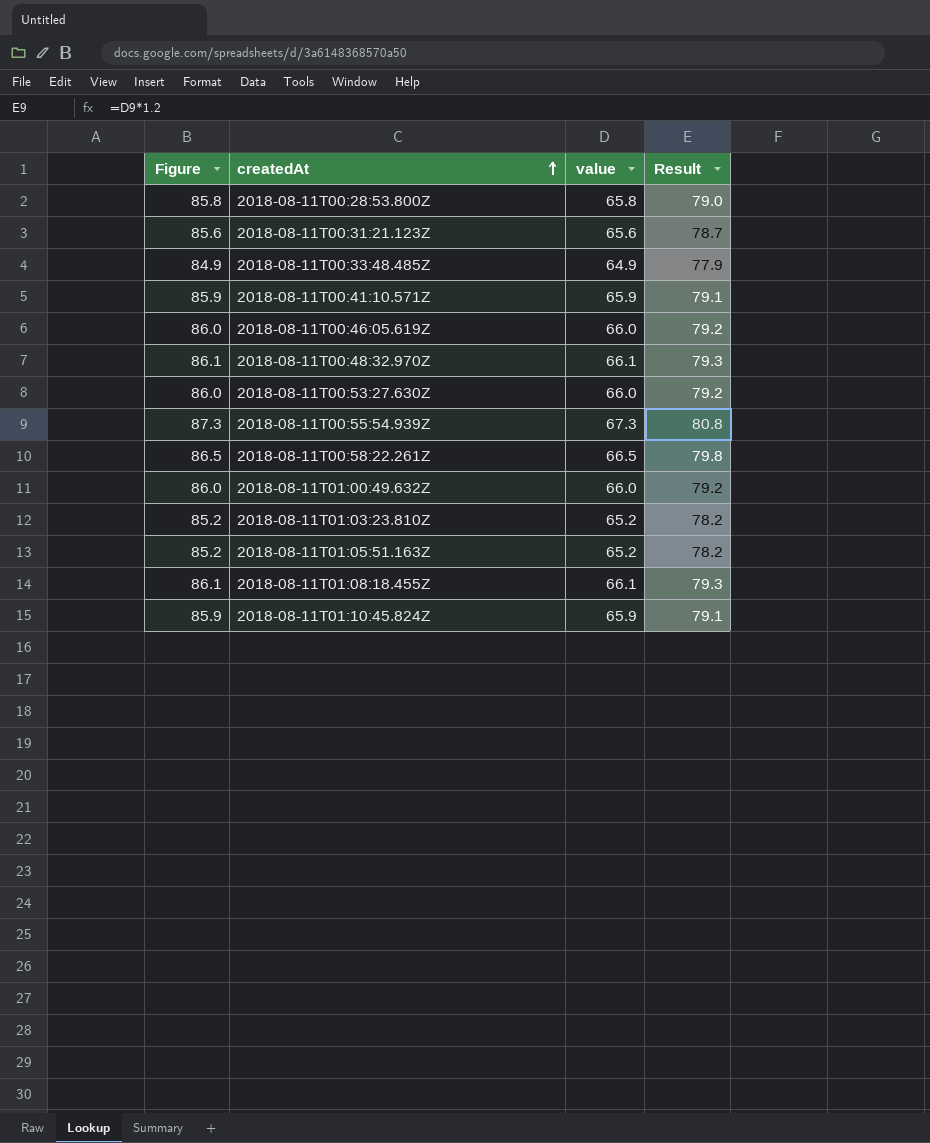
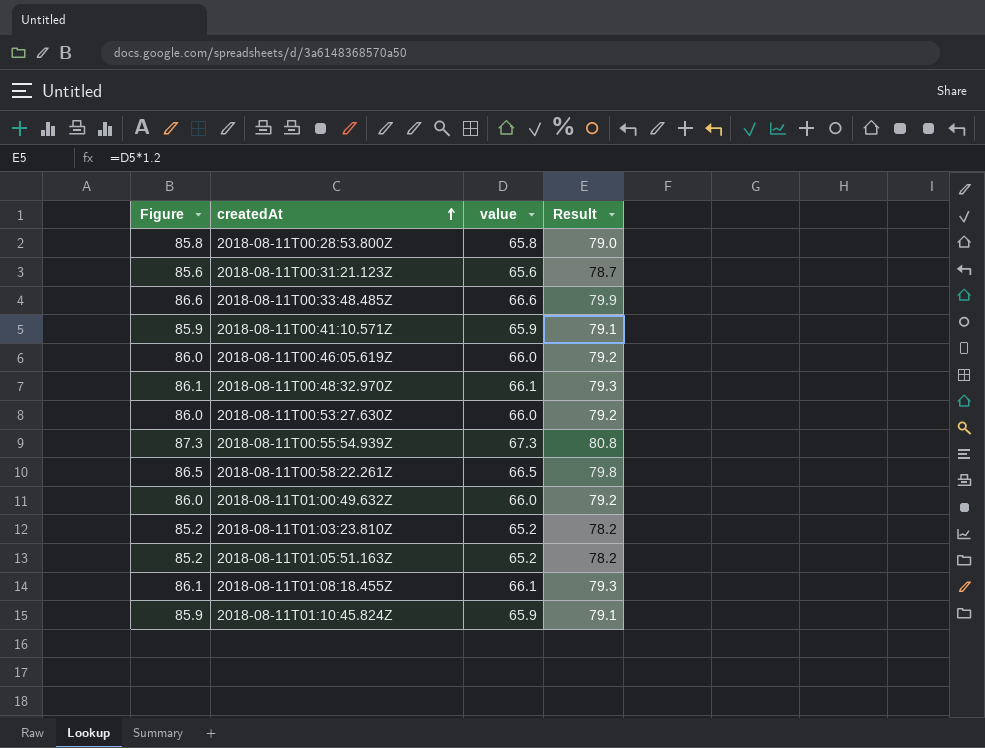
2018-08-11T00:33:48.485Z | Figure: 84.9 -> 86.6
2018-08-11T00:33:48.485Z | value: 64.9 -> 66.6
2018-08-11T00:33:48.485Z | Result: 77.9 -> 79.9

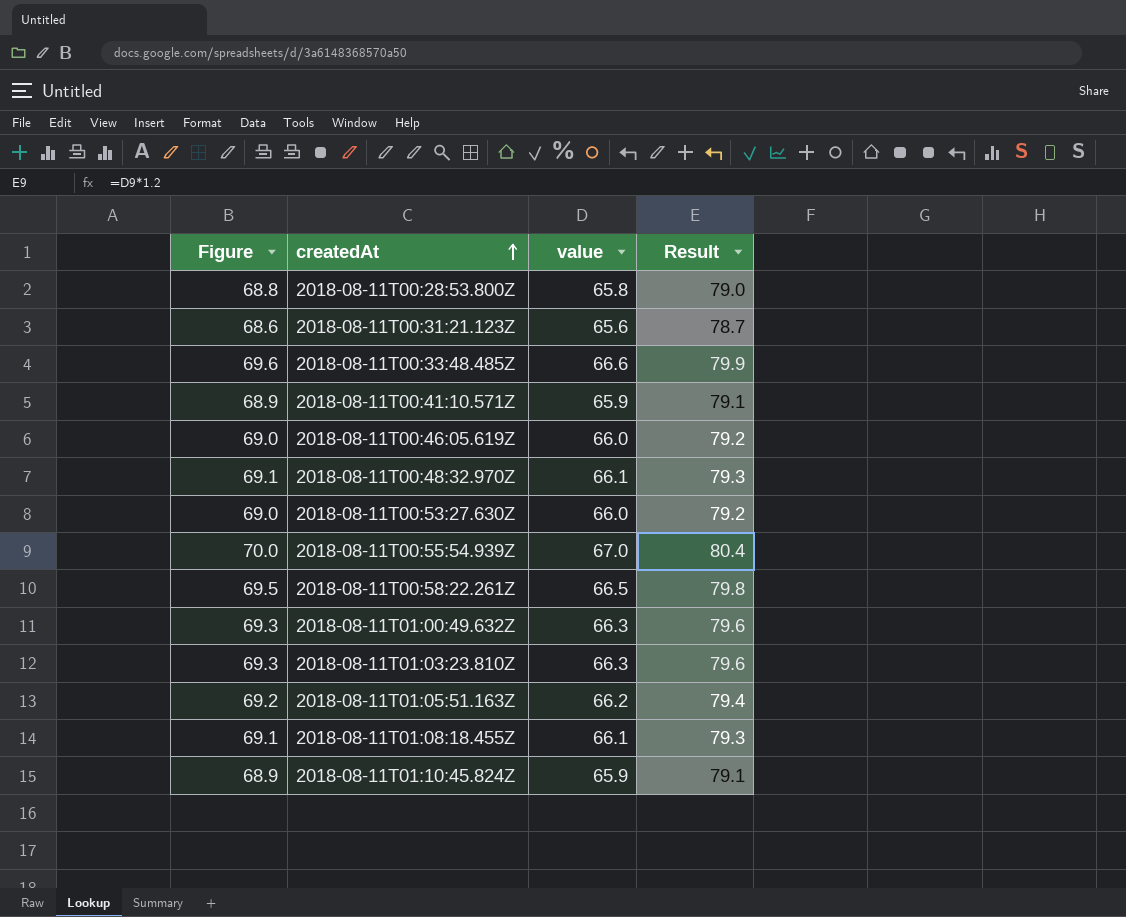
column Figure | formula: [value] + 20 -> [value] + 3
2018-08-11T00:55:54.939Z | value: 67.3 -> 67.0
2018-08-11T00:55:54.939Z | Result: 80.8 -> 80.4
2018-08-11T01:00:49.632Z | value: 66.0 -> 66.3
2018-08-11T01:00:49.632Z | Result: 79.2 -> 79.6
2018-08-11T01:03:23.810Z | value: 65.2 -> 66.3
2018-08-11T01:03:23.810Z | Result: 78.2 -> 79.6
2018-08-11T01:05:51.163Z | value: 65.2 -> 66.2
2018-08-11T01:05:51.163Z | Result: 78.2 -> 79.4

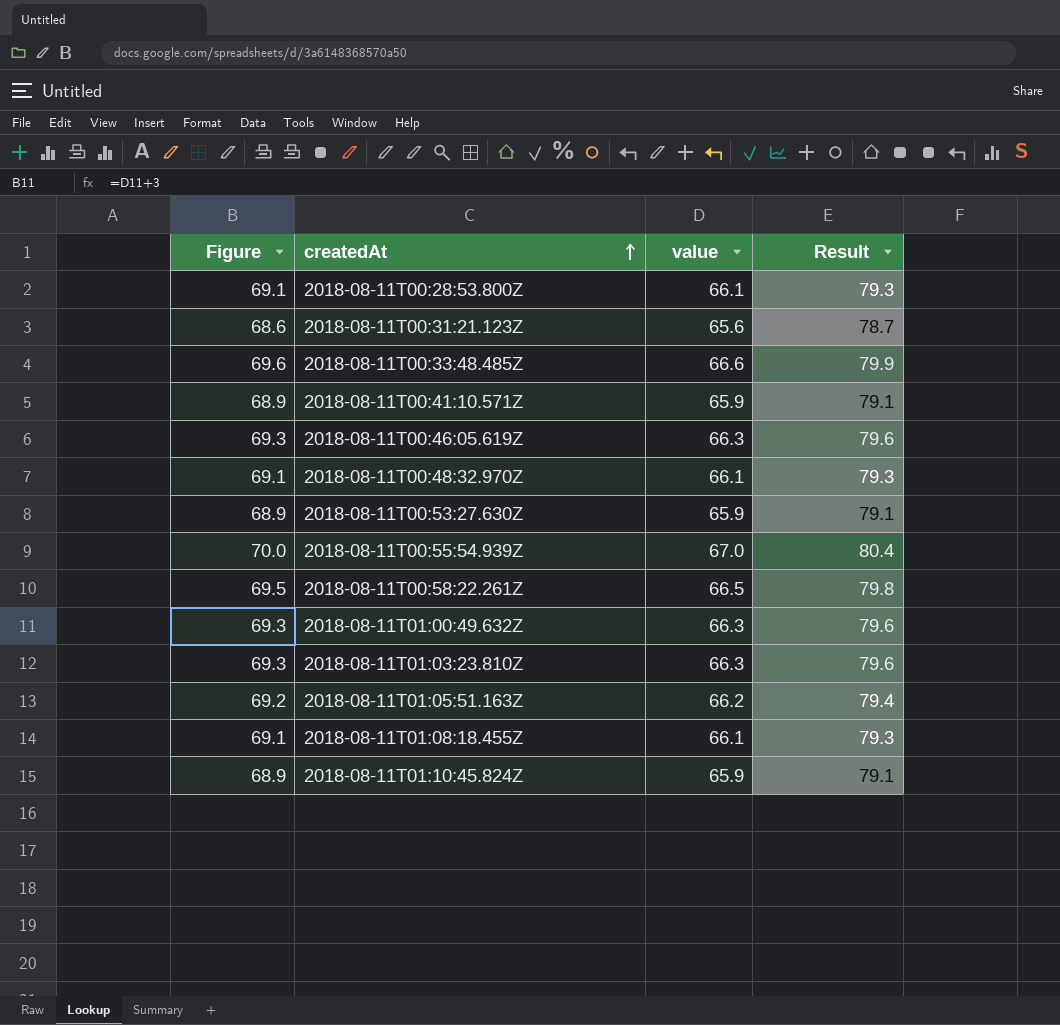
2018-08-11T00:28:53.800Z | Figure: 68.8 -> 69.1
2018-08-11T00:28:53.800Z | value: 65.8 -> 66.1
2018-08-11T00:28:53.800Z | Result: 79.0 -> 79.3
2018-08-11T00:46:05.619Z | Figure: 69.0 -> 69.3
2018-08-11T00:46:05.619Z | value: 66.0 -> 66.3
2018-08-11T00:46:05.619Z | Result: 79.2 -> 79.6
2018-08-11T00:53:27.630Z | Figure: 69.0 -> 68.9
2018-08-11T00:53:27.630Z | value: 66.0 -> 65.9
2018-08-11T00:53:27.630Z | Result: 79.2 -> 79.1

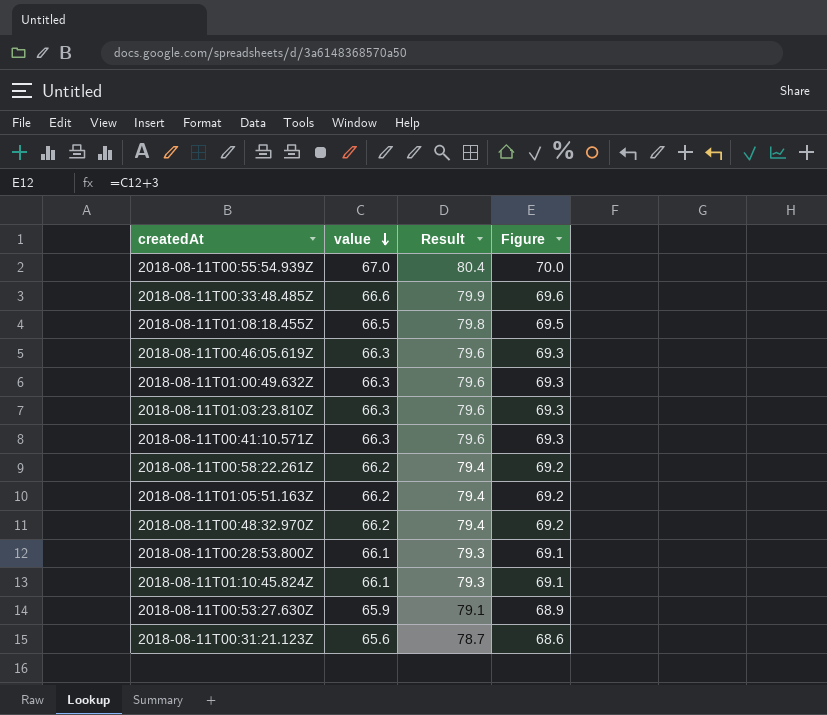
row order: createdAt ascending -> value descending
column Figure | position: 1 -> 4
2018-08-11T01:08:18.455Z | value: 66.1 -> 66.5
2018-08-11T01:08:18.455Z | Result: 79.3 -> 79.8
2018-08-11T01:08:18.455Z | Figure: 69.1 -> 69.5
2018-08-11T00:41:10.571Z | value: 65.9 -> 66.3
2018-08-11T00:41:10.571Z | Result: 79.1 -> 79.6
2018-08-11T00:41:10.571Z | Figure: 68.9 -> 69.3
2018-08-11T00:58:22.261Z | value: 66.5 -> 66.2
2018-08-11T00:58:22.261Z | Result: 79.8 -> 79.4
2018-08-11T00:58:22.261Z | Figure: 69.5 -> 69.2
2018-08-11T00:48:32.970Z | value: 66.1 -> 66.2
2018-08-11T00:48:32.970Z | Result: 79.3 -> 79.4
2018-08-11T00:48:32.970Z | Figure: 69.1 -> 69.2
2018-08-11T01:10:45.824Z | value: 65.9 -> 66.1
2018-08-11T01:10:45.824Z | Result: 79.1 -> 79.3
2018-08-11T01:10:45.824Z | Figure: 68.9 -> 69.1

